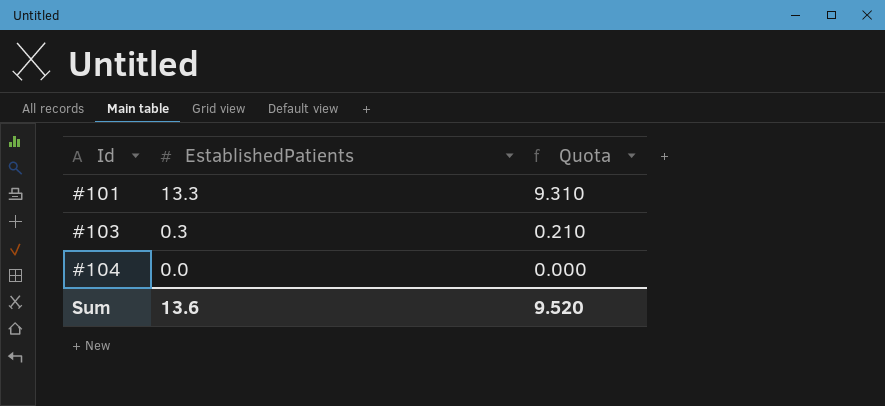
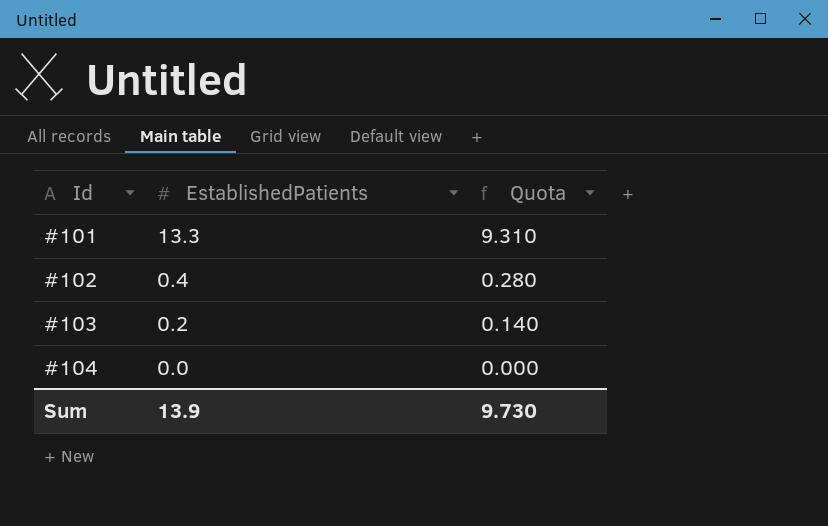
row #102: none -> 0.4 | 0.280
#103 | EstablishedPatients: 0.3 -> 0.2
#103 | Quota: 0.210 -> 0.140
Sum | EstablishedPatients: 13.6 -> 13.9
Sum | Quota: 9.520 -> 9.730

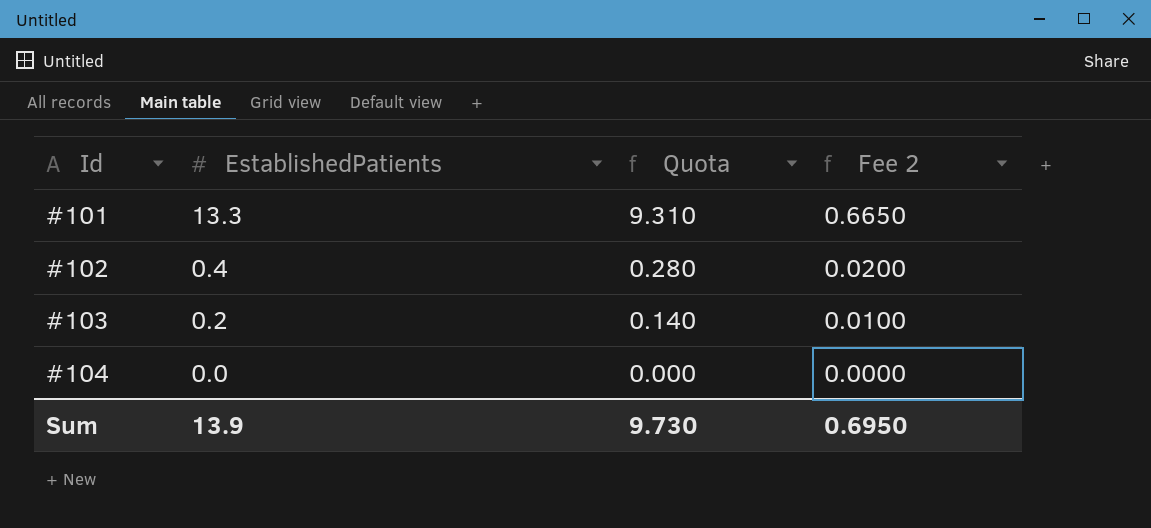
column Fee 2 | formula: none -> [EstablishedPatients] * 0.05

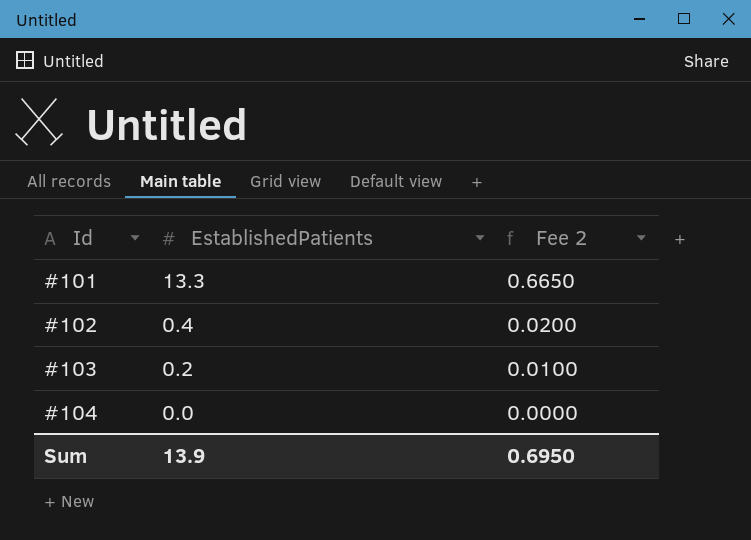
column Quota | formula: [EstablishedPatients] * 0.7 -> none

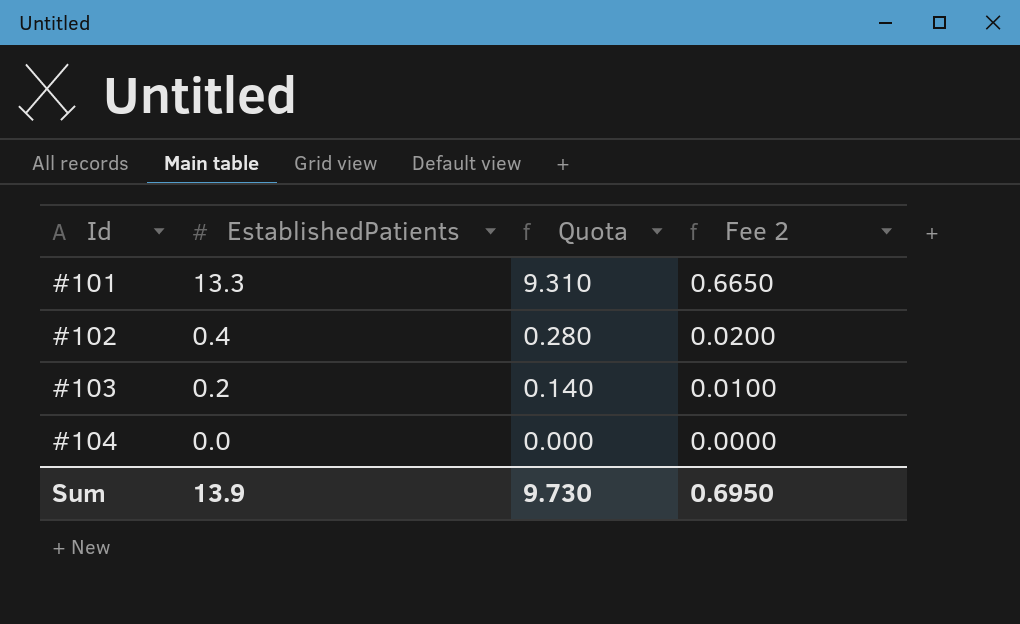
column Quota | formula: none -> [EstablishedPatients] * 0.7

